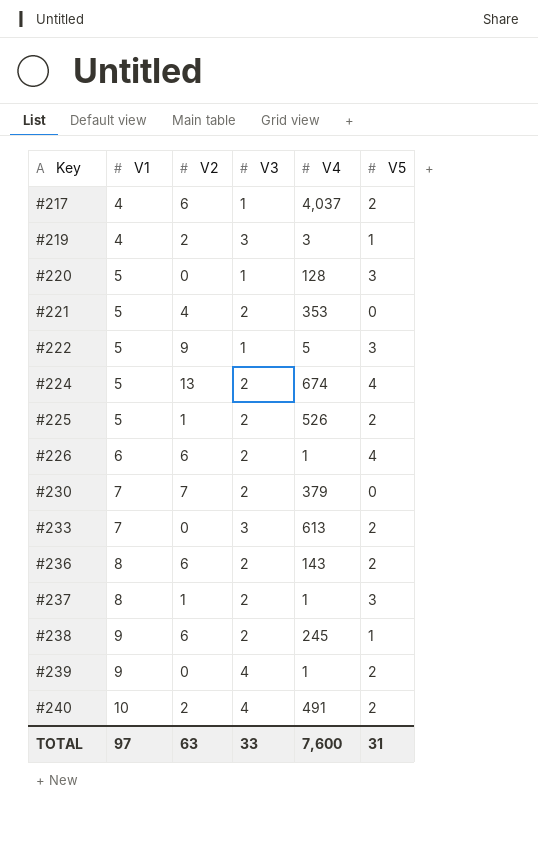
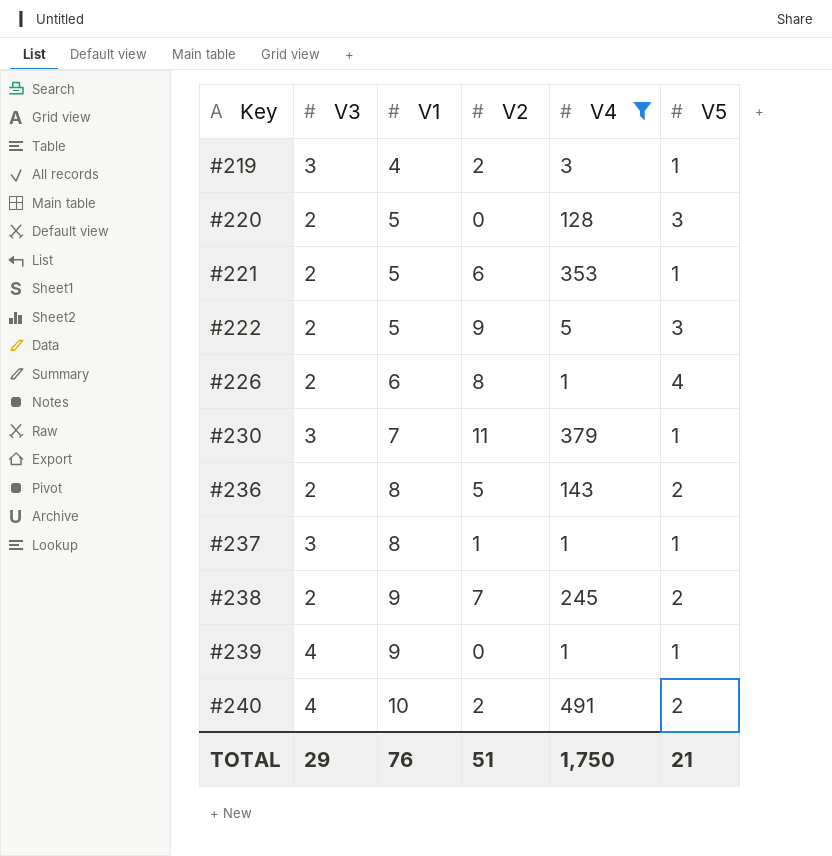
filter: none -> V4 <= 491
column V3 | position: 4 -> 2
#220 | V3: 1 -> 2
#221 | V2: 4 -> 6
#221 | V5: 0 -> 1
#222 | V3: 1 -> 2
#226 | V2: 6 -> 8
#230 | V3: 2 -> 3
#230 | V2: 7 -> 11
#230 | V5: 0 -> 1
#236 | V2: 6 -> 5
#237 | V3: 2 -> 3
#237 | V5: 3 -> 1
#238 | V2: 6 -> 7
#238 | V5: 1 -> 2
#239 | V5: 2 -> 1
TOTAL | V3: 33 -> 29
TOTAL | V1: 97 -> 76
TOTAL | V2: 63 -> 51
TOTAL | V4: 7,600 -> 1,750
TOTAL | V5: 31 -> 21

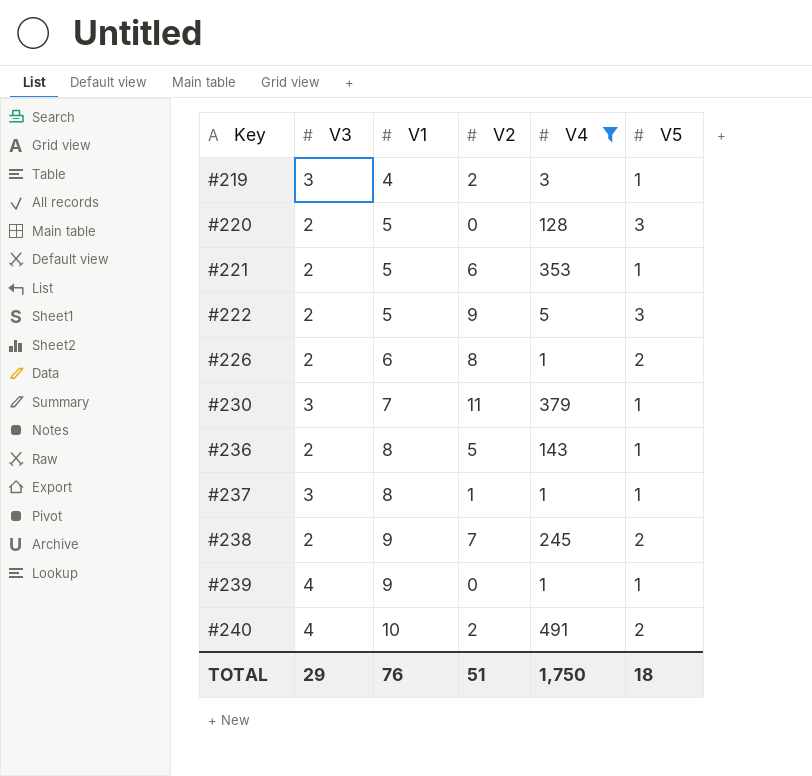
#226 | V5: 4 -> 2
#236 | V5: 2 -> 1
TOTAL | V5: 21 -> 18

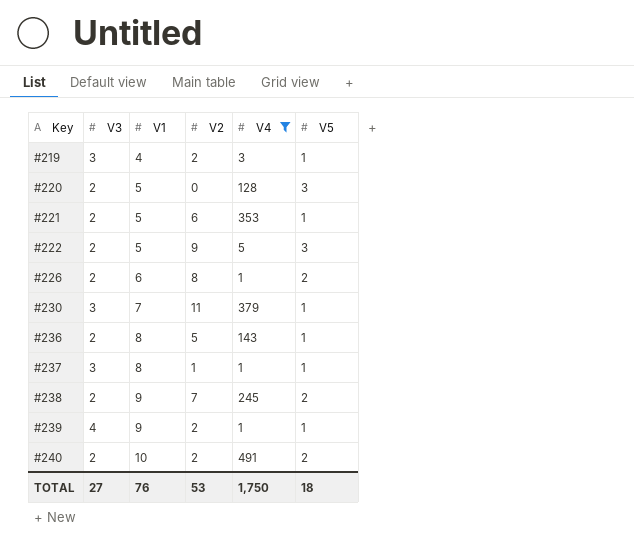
#239 | V2: 0 -> 2
#240 | V3: 4 -> 2
TOTAL | V3: 29 -> 27
TOTAL | V2: 51 -> 53

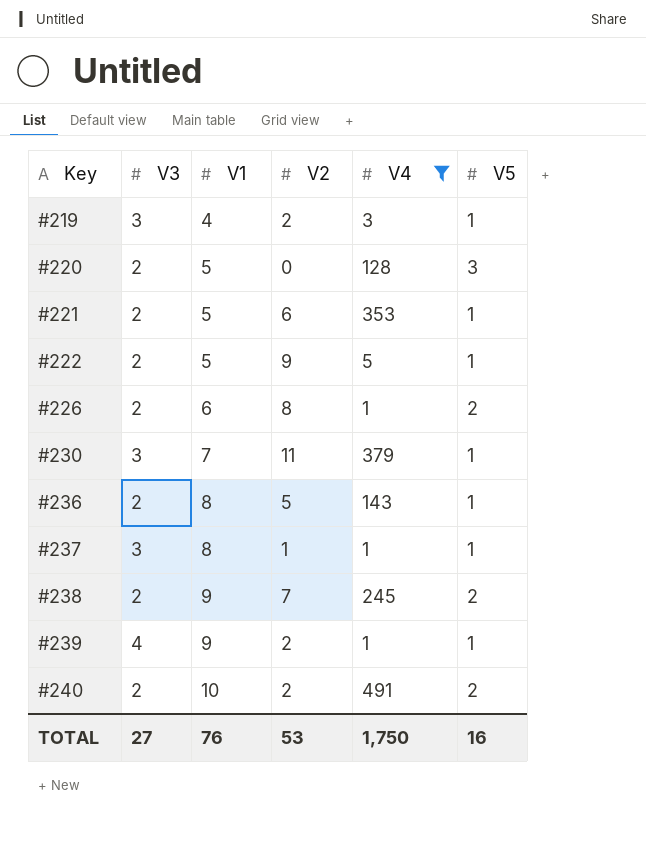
#222 | V5: 3 -> 1
TOTAL | V5: 18 -> 16

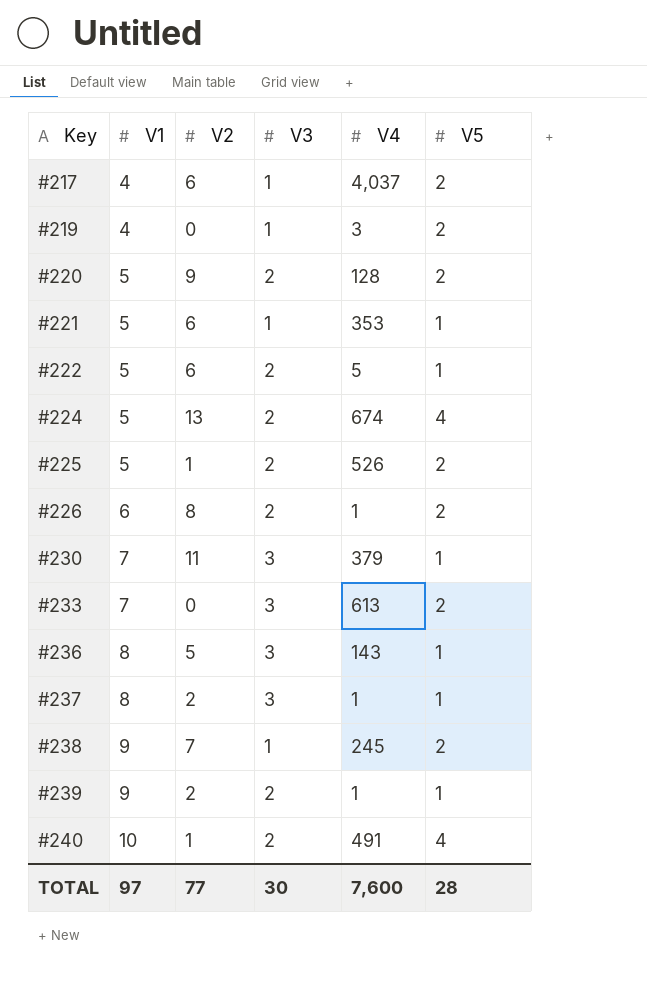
filter: V4 <= 491 -> none
column V3 | position: 2 -> 4
#219 | V2: 2 -> 0
#219 | V3: 3 -> 1
#219 | V5: 1 -> 2
#220 | V2: 0 -> 9
#220 | V5: 3 -> 2
#221 | V3: 2 -> 1
#222 | V2: 9 -> 6
#236 | V3: 2 -> 3
#237 | V2: 1 -> 2
#238 | V3: 2 -> 1
#239 | V3: 4 -> 2
#240 | V2: 2 -> 1
#240 | V5: 2 -> 4
TOTAL | V1: 76 -> 97
TOTAL | V2: 53 -> 77
TOTAL | V3: 27 -> 30
TOTAL | V4: 1,750 -> 7,600
TOTAL | V5: 16 -> 28

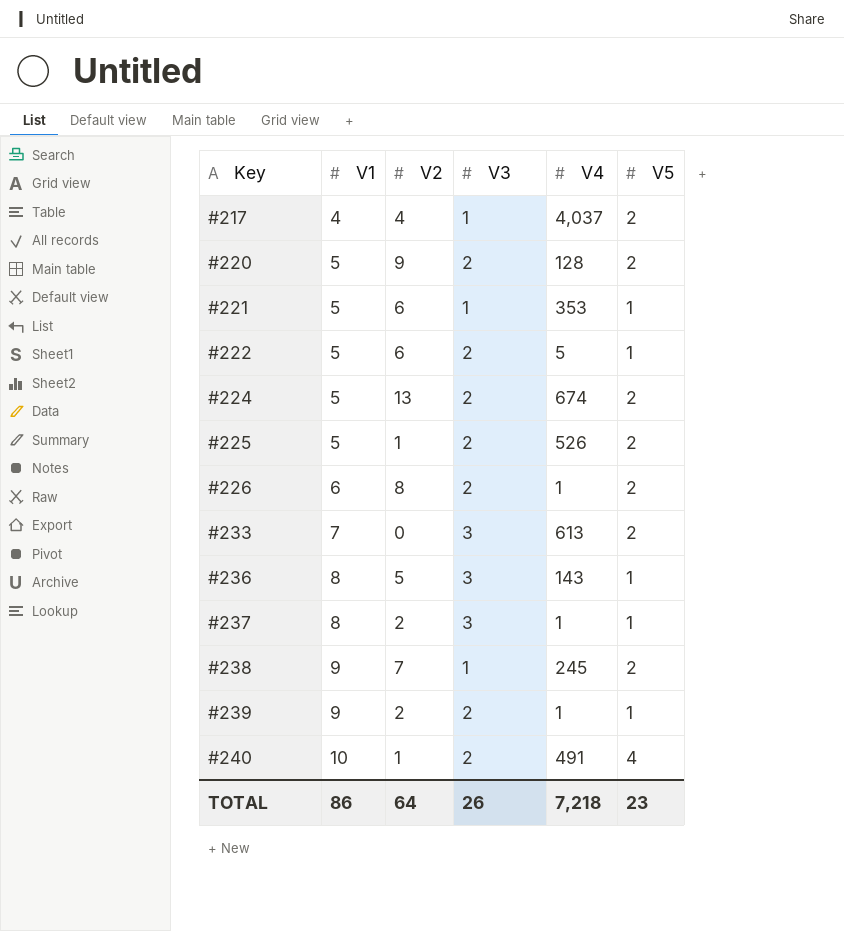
row #219: 4 | 0 | 1 | 3 | 2 -> none
row #230: 7 | 11 | 3 | 379 | 1 -> none
#217 | V2: 6 -> 4
#224 | V5: 4 -> 2
TOTAL | V1: 97 -> 86
TOTAL | V2: 77 -> 64
TOTAL | V3: 30 -> 26
TOTAL | V4: 7,600 -> 7,218
TOTAL | V5: 28 -> 23

